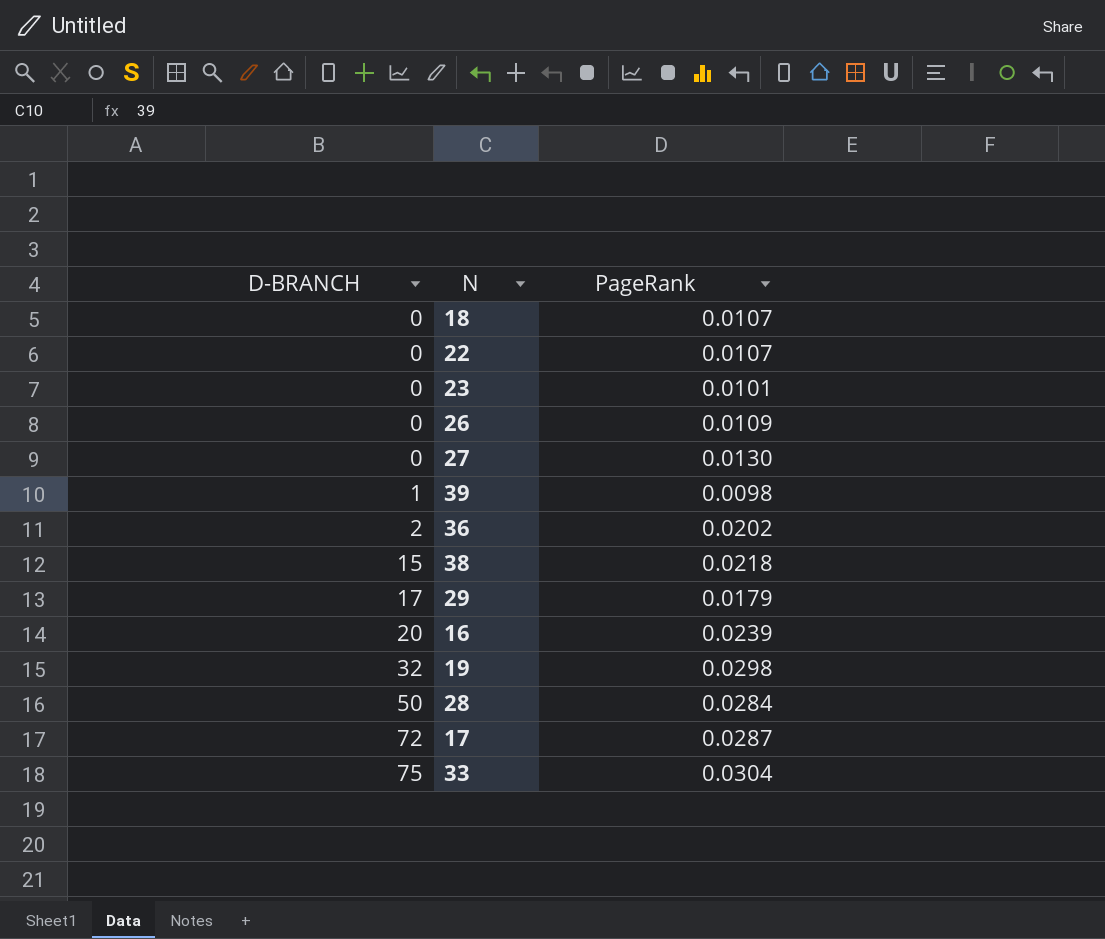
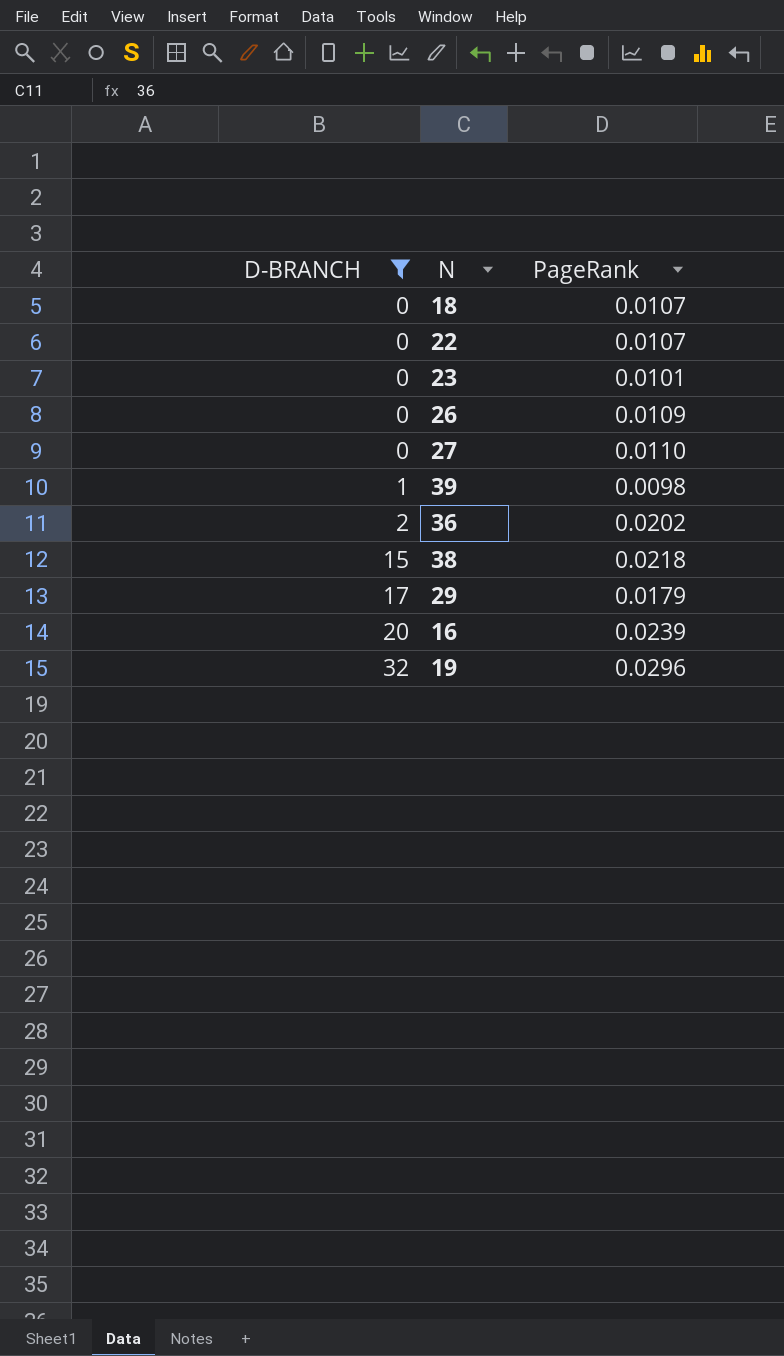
filter: none -> D-BRANCH <= 32
27 | PageRank: 0.0130 -> 0.0110
19 | PageRank: 0.0298 -> 0.0296

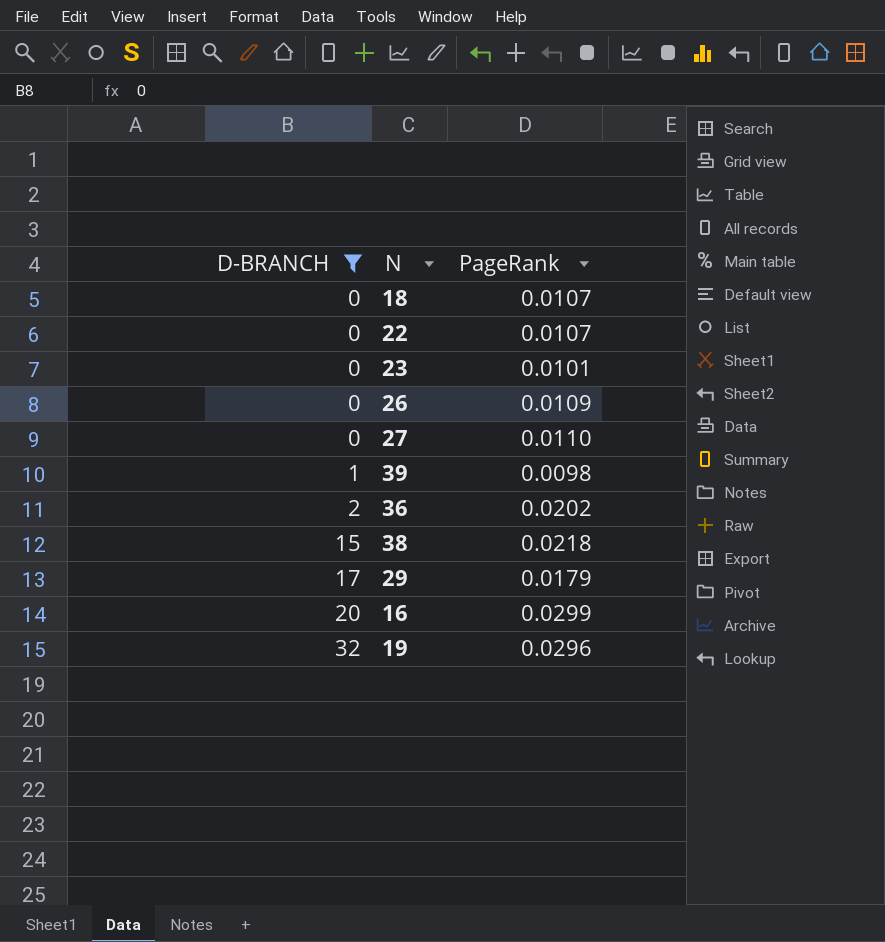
16 | PageRank: 0.0239 -> 0.0299

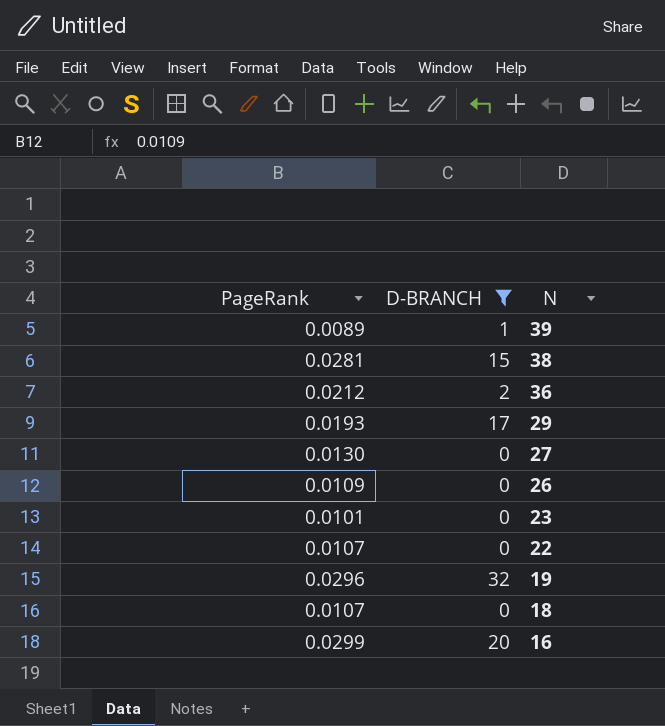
row order: D-BRANCH ascending -> N descending
column PageRank | position: 3 -> 1
39 | PageRank: 0.0098 -> 0.0089
38 | PageRank: 0.0218 -> 0.0281
36 | PageRank: 0.0202 -> 0.0212
29 | PageRank: 0.0179 -> 0.0193
27 | PageRank: 0.0110 -> 0.0130

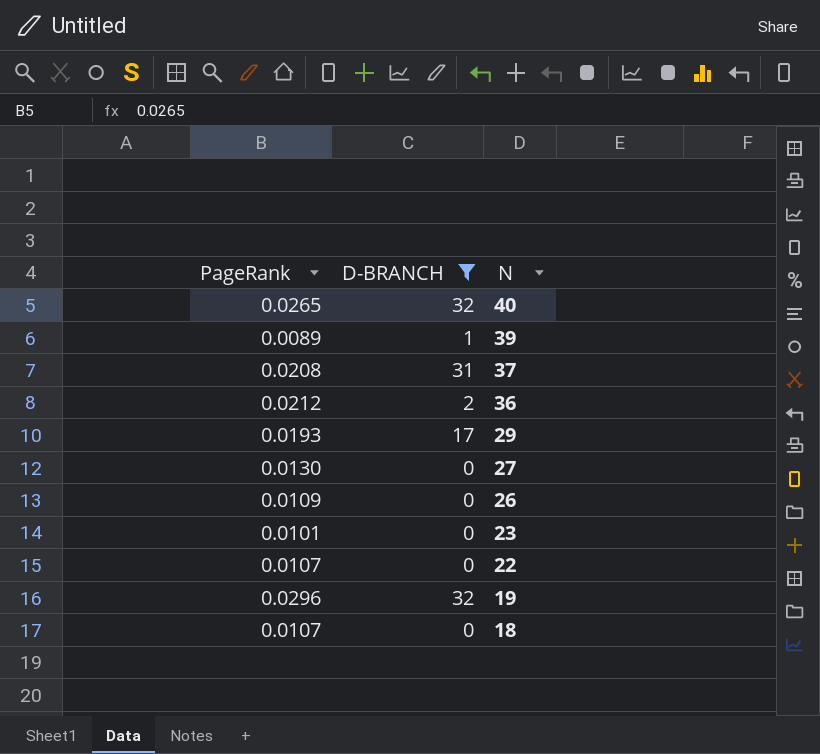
row 38: 0.0281 | 15 -> none
row 16: 0.0299 | 20 -> none
row 40: none -> 0.0265 | 32
row 37: none -> 0.0208 | 31

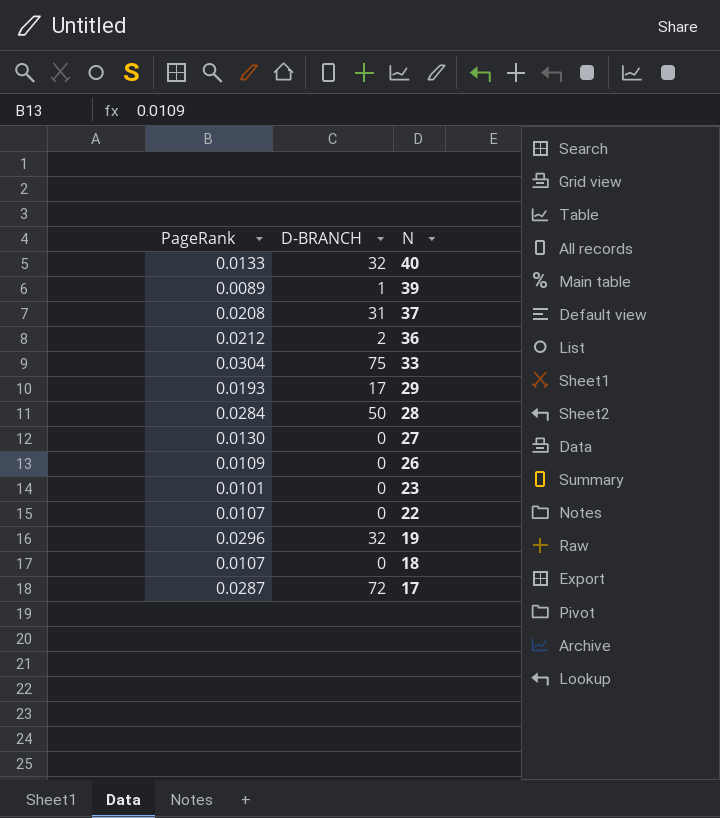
filter: D-BRANCH <= 32 -> none
40 | PageRank: 0.0265 -> 0.0133

